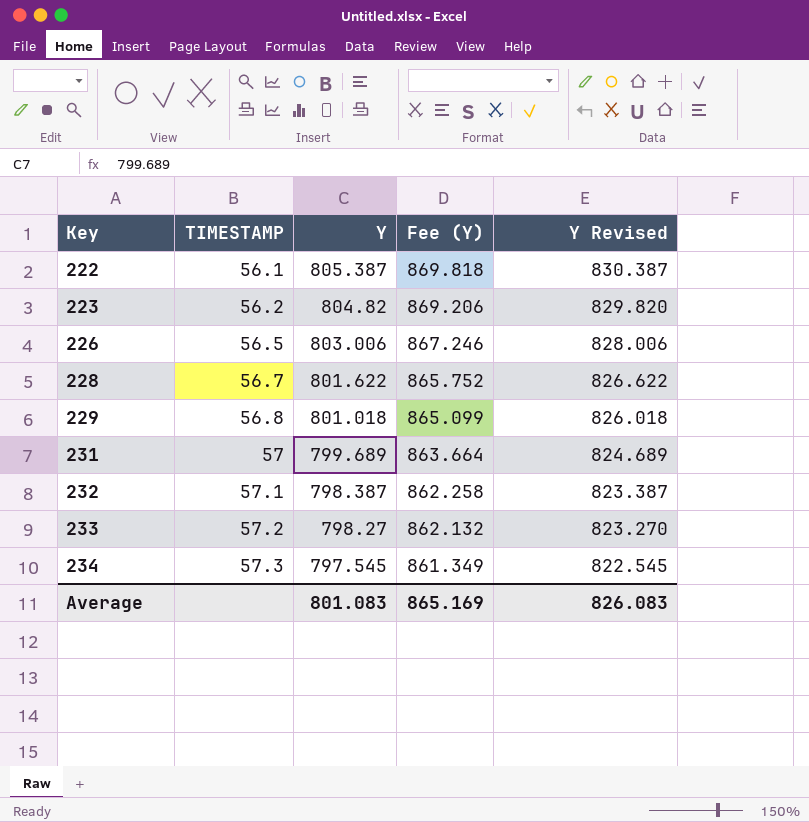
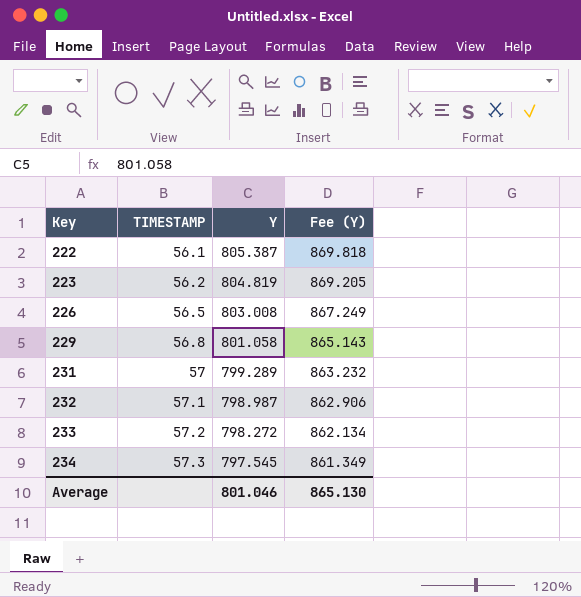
column Y Revised | formula: [Y] + 25 -> none
row 228: 56.7 | 801.622 | 865.752 | 826.622 -> none
223 | Y: 804.82 -> 804.819
223 | Fee (Y): 869.206 -> 869.205
226 | Y: 803.006 -> 803.008
226 | Fee (Y): 867.246 -> 867.249
229 | Y: 801.018 -> 801.058
229 | Fee (Y): 865.099 -> 865.143
231 | Y: 799.689 -> 799.289
231 | Fee (Y): 863.664 -> 863.232
232 | Y: 798.387 -> 798.987
232 | Fee (Y): 862.258 -> 862.906
233 | Y: 798.27 -> 798.272
233 | Fee (Y): 862.132 -> 862.134
Average | Y: 801.083 -> 801.046
Average | Fee (Y): 865.169 -> 865.130

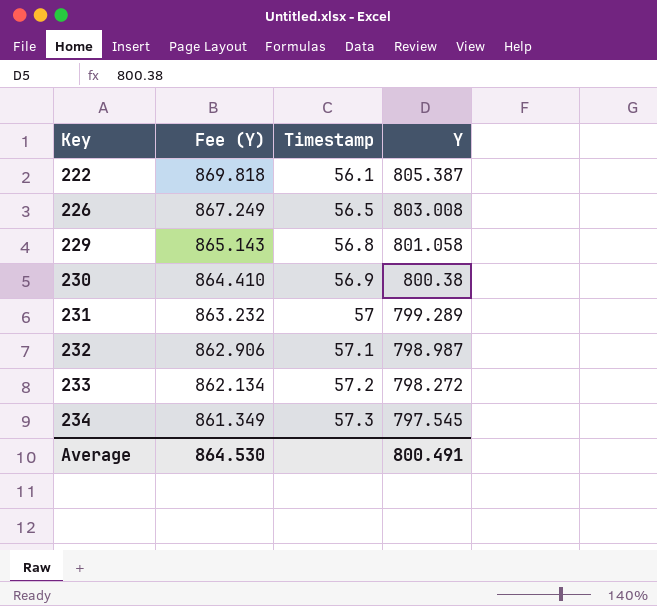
column Fee (Y) | position: 4 -> 2
column name: TIMESTAMP -> Timestamp
row 223: 56.2 | 804.819 | 869.205 -> none
row 230: none -> 864.410 | 56.9 | 800.38
Average | Fee (Y): 865.130 -> 864.530
Average | Y: 801.046 -> 800.491

